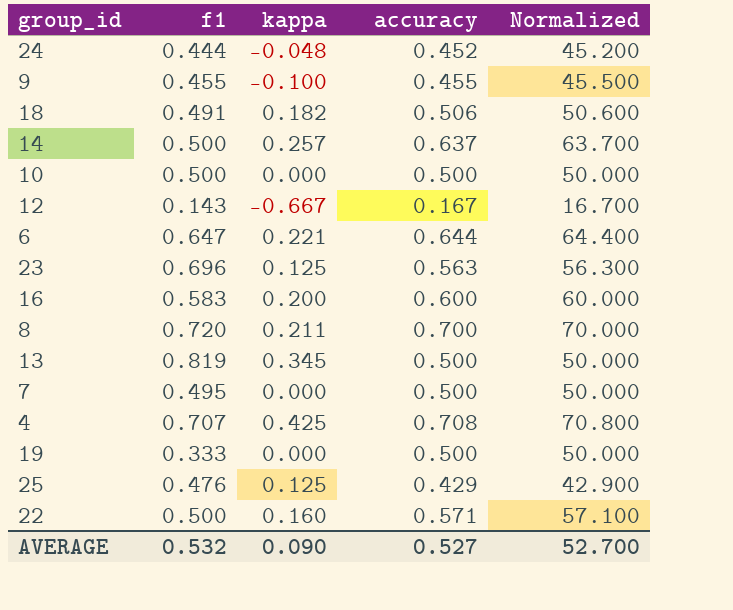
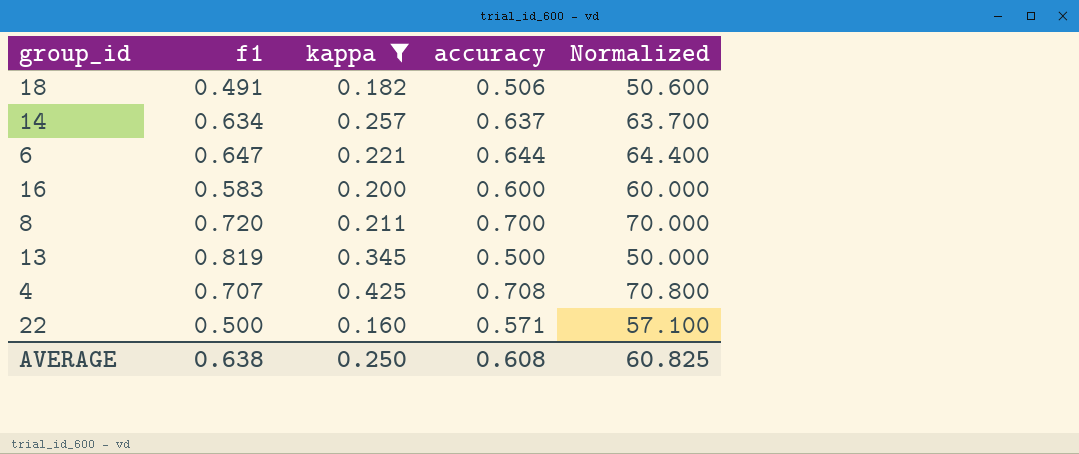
filter: none -> kappa >= 0.160
14 | f1: 0.500 -> 0.634
AVERAGE | f1: 0.532 -> 0.638
AVERAGE | kappa: 0.090 -> 0.250
AVERAGE | accuracy: 0.527 -> 0.608
AVERAGE | Normalized: 52.700 -> 60.825

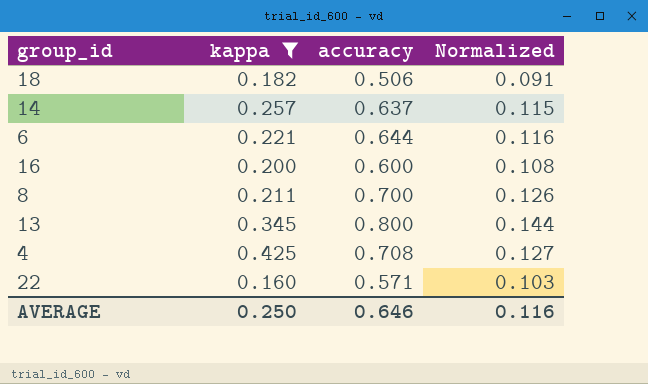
column f1 | position: 2 -> none
column Normalized | formula: [accuracy] * 100 -> [accuracy] * 0.18
13 | accuracy: 0.500 -> 0.800
AVERAGE | accuracy: 0.608 -> 0.646
AVERAGE | Normalized: 60.825 -> 0.116

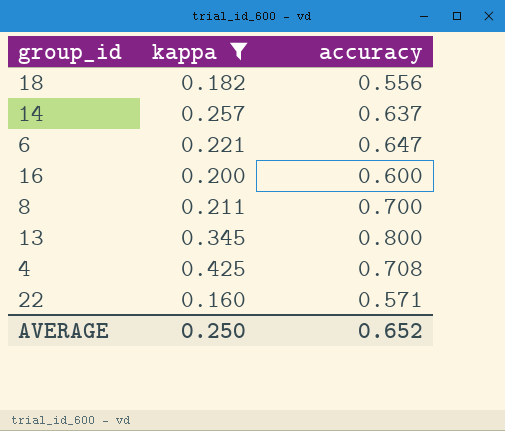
column Normalized | formula: [accuracy] * 0.18 -> none
18 | accuracy: 0.506 -> 0.556
6 | accuracy: 0.644 -> 0.647
AVERAGE | accuracy: 0.646 -> 0.652

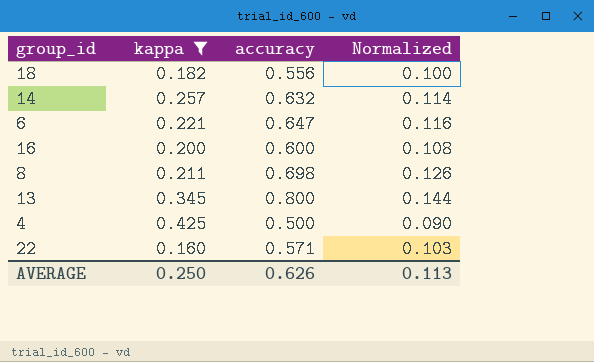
column Normalized | formula: none -> [accuracy] * 0.18
14 | accuracy: 0.637 -> 0.632
8 | accuracy: 0.700 -> 0.698
4 | accuracy: 0.708 -> 0.500
AVERAGE | accuracy: 0.652 -> 0.626

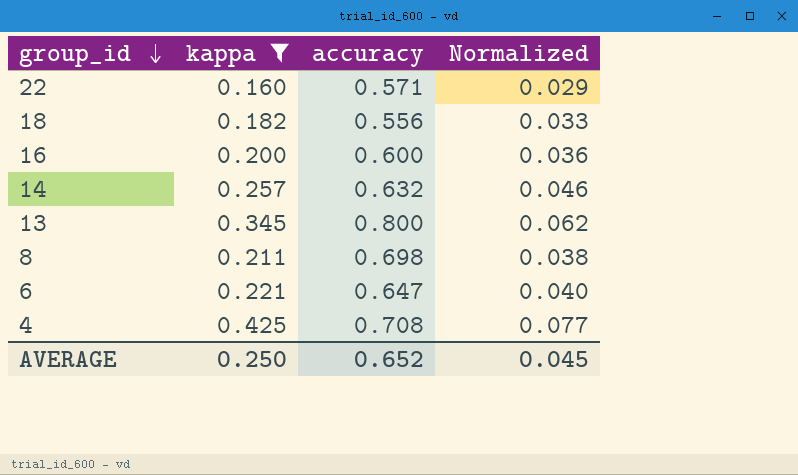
row order: none -> group_id descending
column Normalized | formula: [accuracy] * 0.18 -> [kappa] * 0.18
4 | accuracy: 0.500 -> 0.708
AVERAGE | accuracy: 0.626 -> 0.652
AVERAGE | Normalized: 0.113 -> 0.045

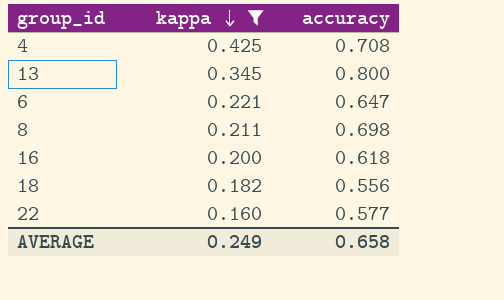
row order: group_id descending -> kappa descending
column Normalized | formula: [kappa] * 0.18 -> none
row 14: 0.257 | 0.632 | 0.046 -> none
16 | accuracy: 0.600 -> 0.618
22 | accuracy: 0.571 -> 0.577
AVERAGE | kappa: 0.250 -> 0.249
AVERAGE | accuracy: 0.652 -> 0.658

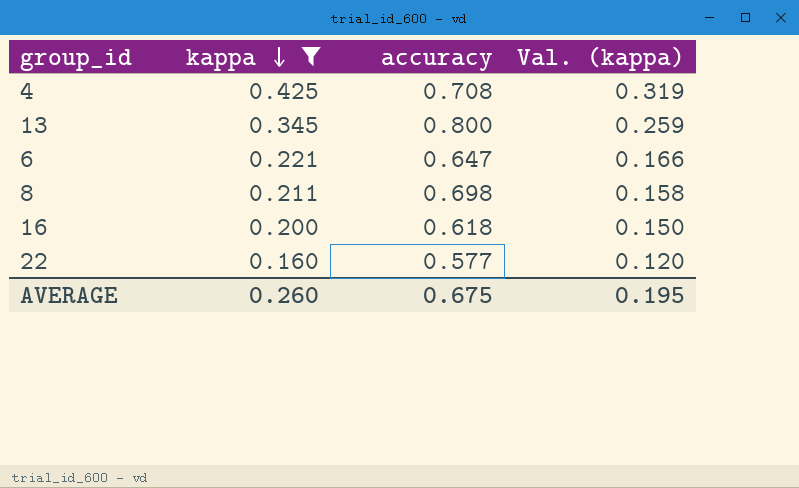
column Val. (kappa) | formula: none -> [kappa] * 0.75
row 18: 0.182 | 0.556 -> none
AVERAGE | kappa: 0.249 -> 0.260
AVERAGE | accuracy: 0.658 -> 0.675

